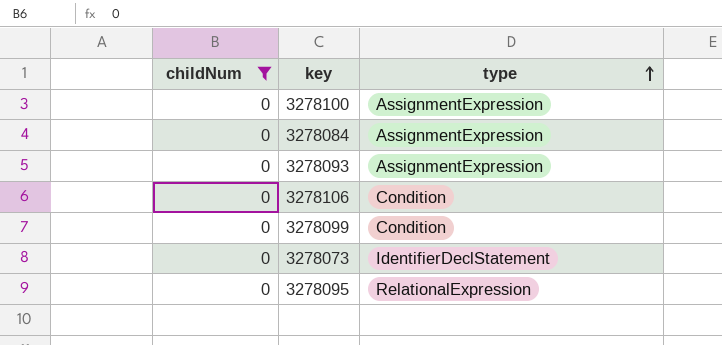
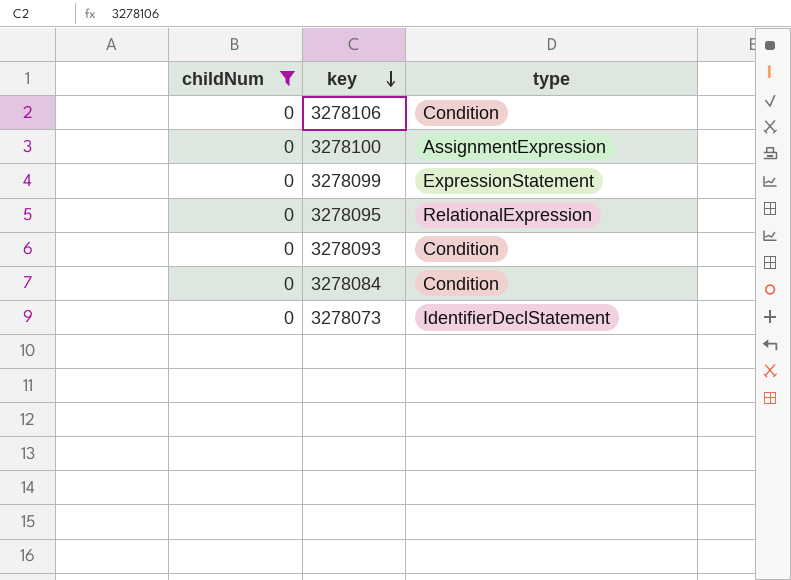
row order: type ascending -> key descending
3278099 | type: Condition -> ExpressionStatement
3278093 | type: AssignmentExpression -> Condition
3278084 | type: AssignmentExpression -> Condition

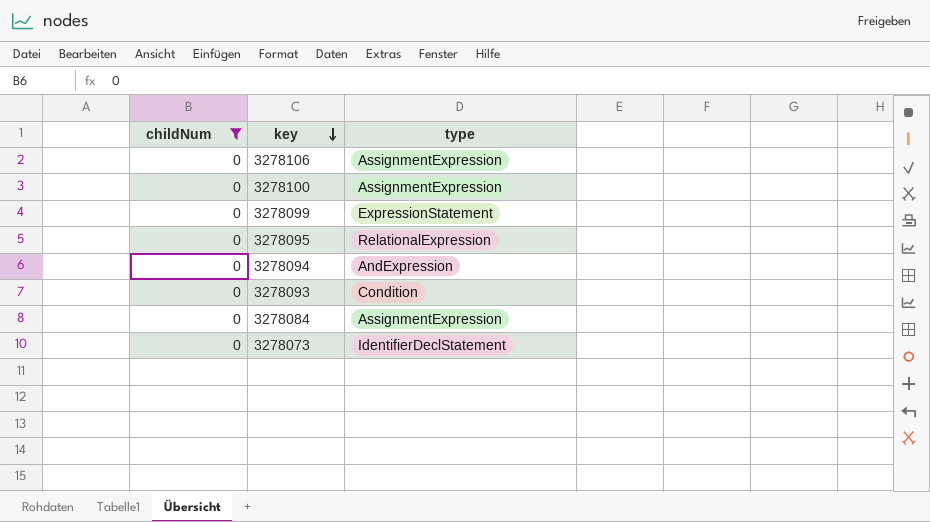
3278106 | type: Condition -> AssignmentExpression
row 3278094: none -> 0 | AndExpression
3278084 | type: Condition -> AssignmentExpression

